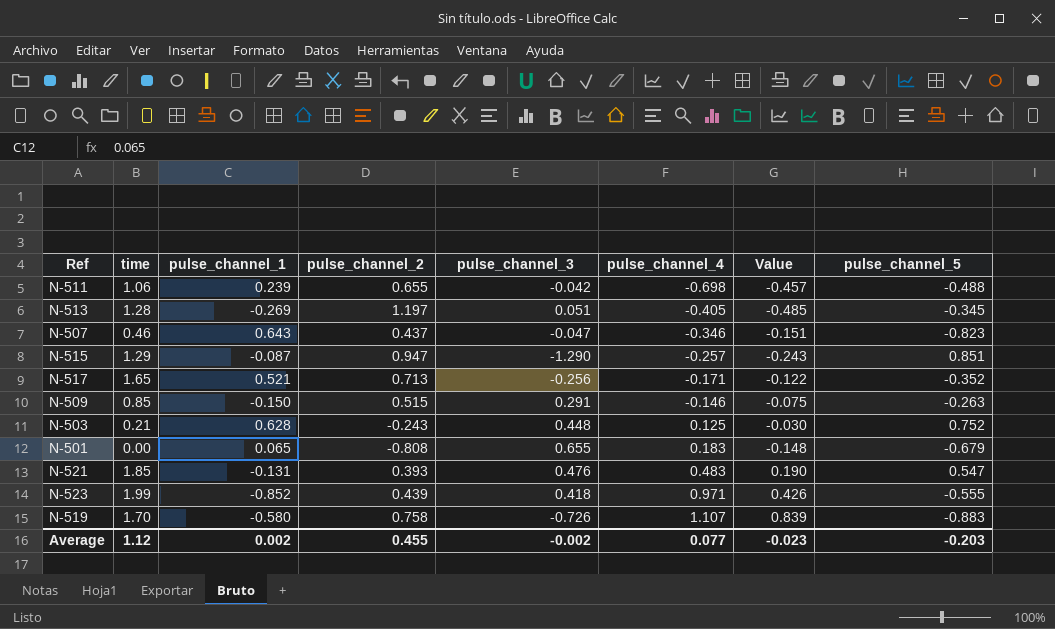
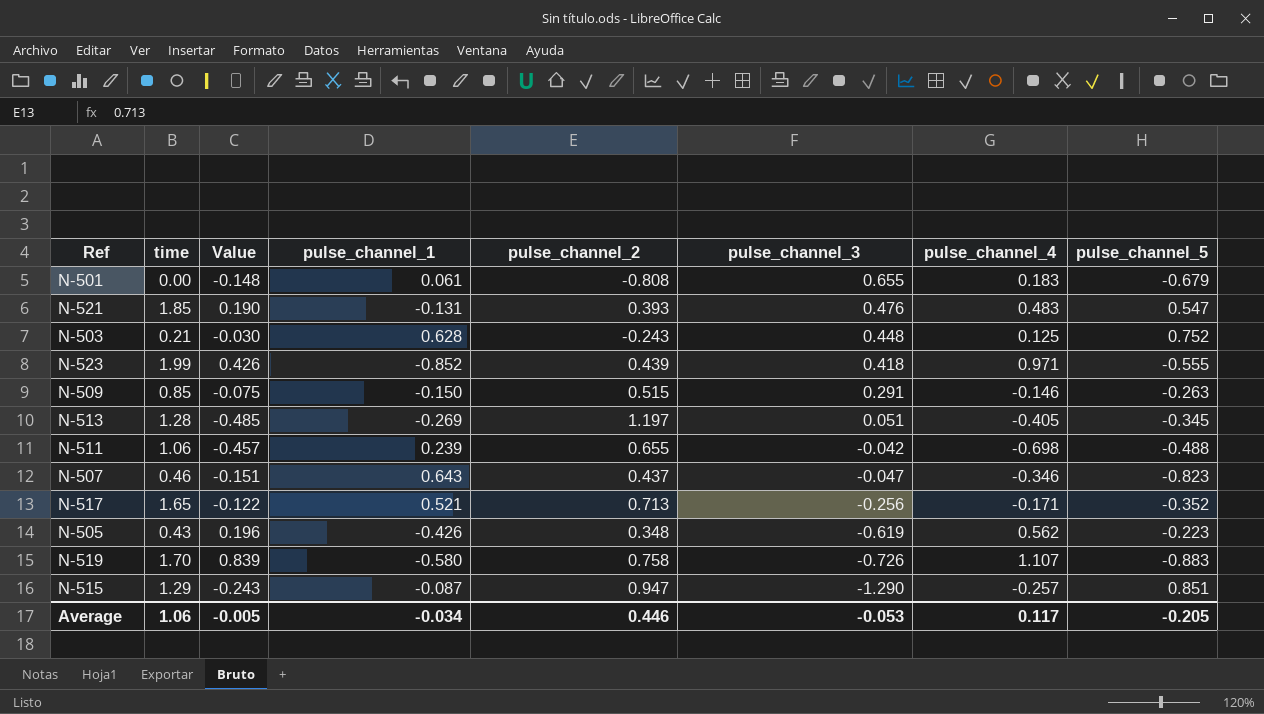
row order: pulse_channel_4 ascending -> pulse_channel_3 descending
column Value | position: 7 -> 3
N-501 | pulse_channel_1: 0.065 -> 0.061
row N-505: none -> 0.43 | 0.196 | -0.426 | 0.348 | -0.619 | 0.562 | -0.223
Average | time: 1.12 -> 1.06
Average | Value: -0.023 -> -0.005
Average | pulse_channel_1: 0.002 -> -0.034
Average | pulse_channel_2: 0.455 -> 0.446
Average | pulse_channel_3: -0.002 -> -0.053
Average | pulse_channel_4: 0.077 -> 0.117
Average | pulse_channel_5: -0.203 -> -0.205

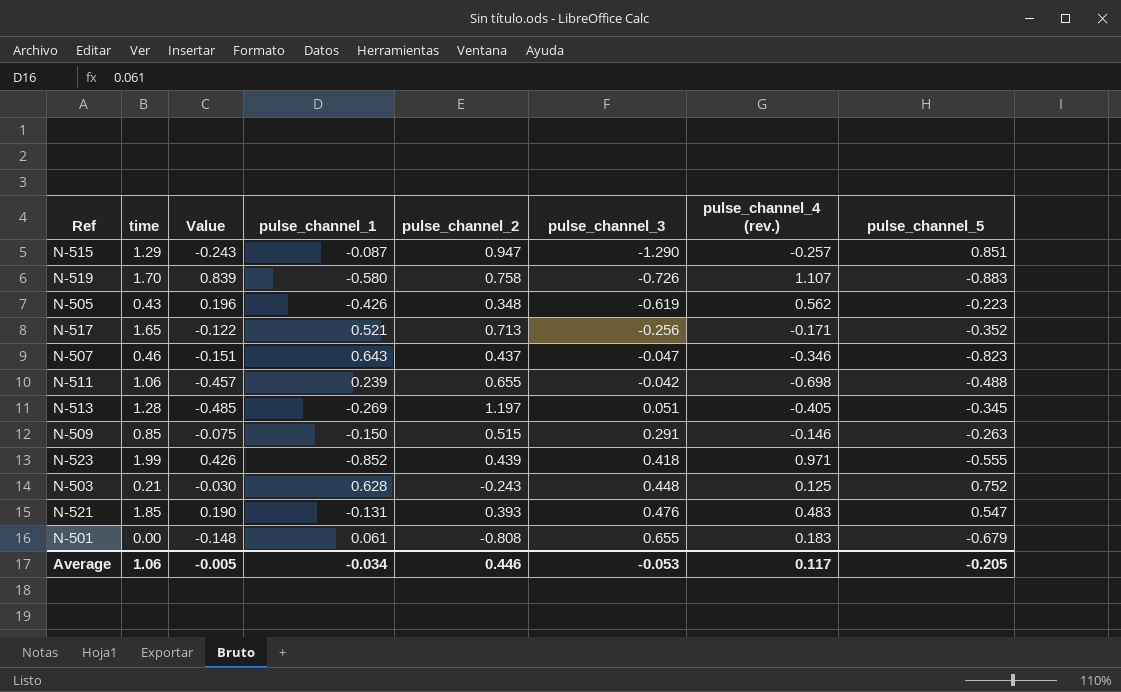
row order: pulse_channel_3 descending -> pulse_channel_3 ascending
column name: pulse_channel_4 -> pulse_channel_4 (rev.)

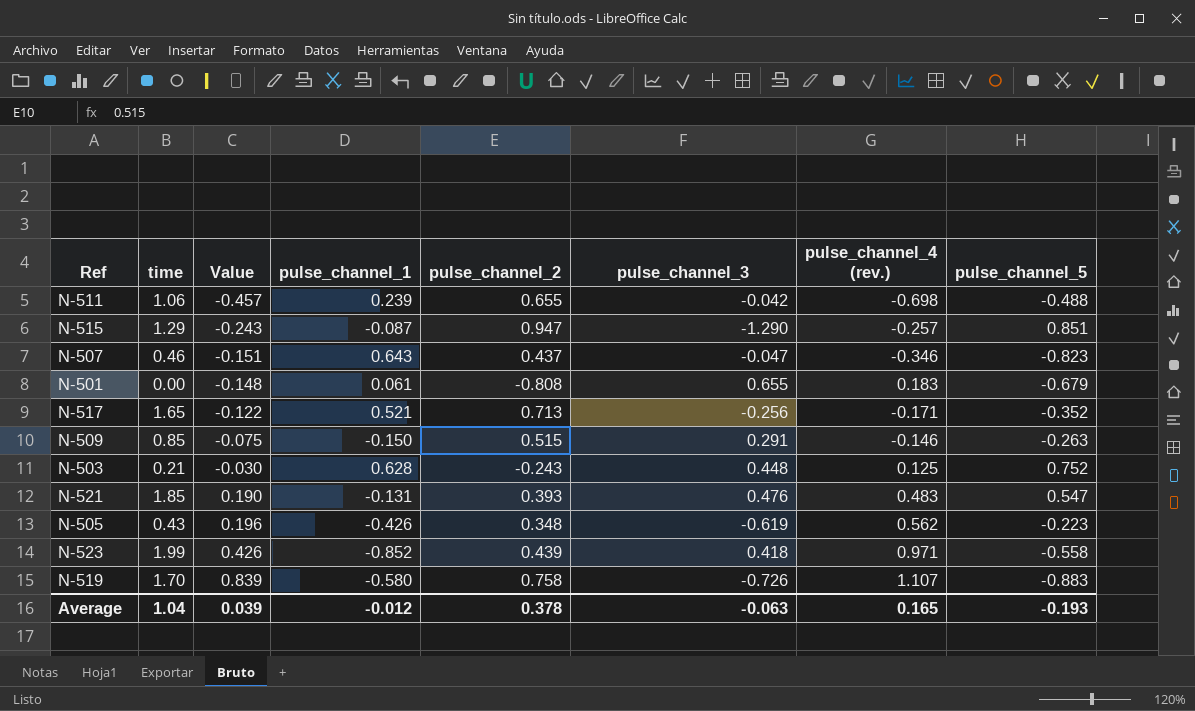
row order: pulse_channel_3 ascending -> Value ascending
row N-513: 1.28 | -0.485 | -0.269 | 1.197 | 0.051 | -0.405 | -0.345 -> none
N-523 | pulse_channel_5: -0.555 -> -0.558
Average | time: 1.06 -> 1.04
Average | Value: -0.005 -> 0.039
Average | pulse_channel_1: -0.034 -> -0.012
Average | pulse_channel_2: 0.446 -> 0.378
Average | pulse_channel_3: -0.053 -> -0.063
Average | pulse_channel_4 (rev.): 0.117 -> 0.165
Average | pulse_channel_5: -0.205 -> -0.193

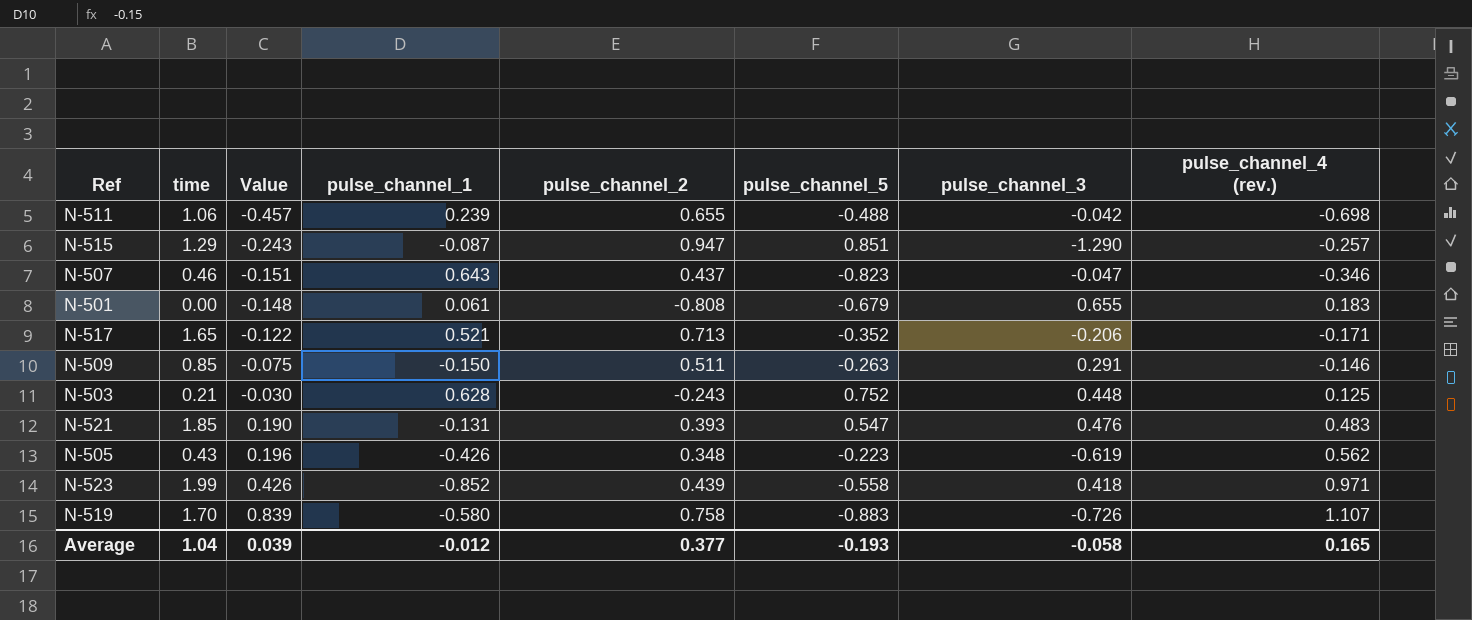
column pulse_channel_5 | position: 8 -> 6
N-517 | pulse_channel_3: -0.256 -> -0.206
N-509 | pulse_channel_2: 0.515 -> 0.511
Average | pulse_channel_2: 0.378 -> 0.377
Average | pulse_channel_3: -0.063 -> -0.058

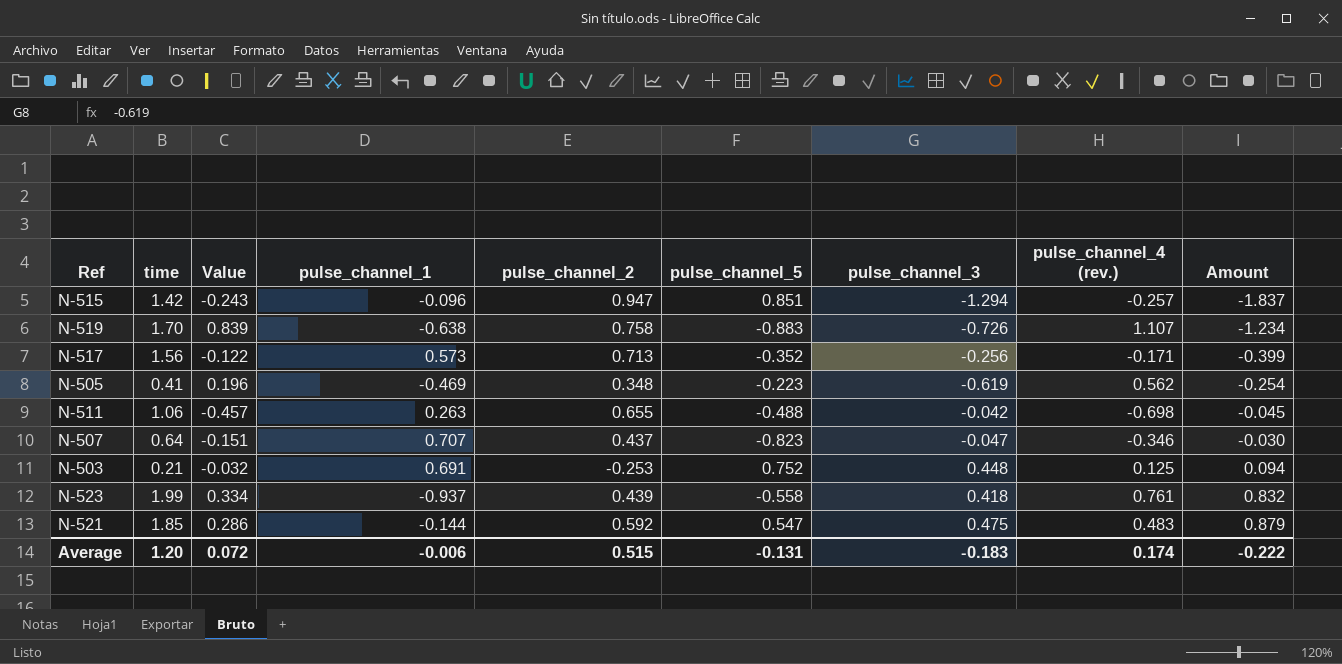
row order: Value ascending -> Amount ascending
column Amount | formula: none -> [time] * [pulse_channel_3]
row N-501: 0.00 | -0.148 | 0.061 | -0.808 | -0.679 | 0.655 | 0.183 -> none
row N-509: 0.85 | -0.075 | -0.150 | 0.511 | -0.263 | 0.291 | -0.146 -> none
N-515 | time: 1.29 -> 1.42
N-515 | pulse_channel_1: -0.087 -> -0.096
N-515 | pulse_channel_3: -1.290 -> -1.294
N-519 | pulse_channel_1: -0.580 -> -0.638
N-517 | time: 1.65 -> 1.56
N-517 | pulse_channel_1: 0.521 -> 0.573
N-517 | pulse_channel_3: -0.206 -> -0.256
N-505 | time: 0.43 -> 0.41
N-505 | pulse_channel_1: -0.426 -> -0.469
N-511 | pulse_channel_1: 0.239 -> 0.263
N-507 | time: 0.46 -> 0.64
N-507 | pulse_channel_1: 0.643 -> 0.707
N-503 | Value: -0.030 -> -0.032
N-503 | pulse_channel_1: 0.628 -> 0.691
N-503 | pulse_channel_2: -0.243 -> -0.253
N-523 | Value: 0.426 -> 0.334
N-523 | pulse_channel_1: -0.852 -> -0.937
N-523 | pulse_channel_4 (rev.): 0.971 -> 0.761
N-521 | Value: 0.190 -> 0.286
N-521 | pulse_channel_1: -0.131 -> -0.144
N-521 | pulse_channel_2: 0.393 -> 0.592
N-521 | pulse_channel_3: 0.476 -> 0.475
Average | time: 1.04 -> 1.20
Average | Value: 0.039 -> 0.072
Average | pulse_channel_1: -0.012 -> -0.006
Average | pulse_channel_2: 0.377 -> 0.515
Average | pulse_channel_5: -0.193 -> -0.131
Average | pulse_channel_3: -0.058 -> -0.183
Average | pulse_channel_4 (rev.): 0.165 -> 0.174

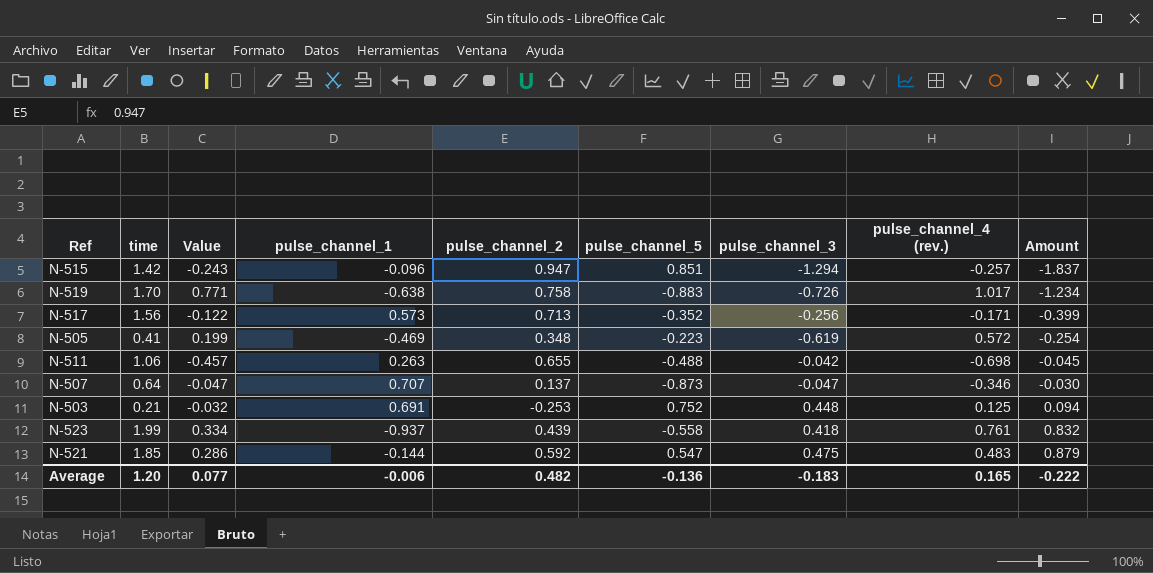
N-519 | Value: 0.839 -> 0.771
N-519 | pulse_channel_4 (rev.): 1.107 -> 1.017
N-505 | Value: 0.196 -> 0.199
N-505 | pulse_channel_4 (rev.): 0.562 -> 0.572
N-507 | Value: -0.151 -> -0.047
N-507 | pulse_channel_2: 0.437 -> 0.137
N-507 | pulse_channel_5: -0.823 -> -0.873
Average | Value: 0.072 -> 0.077
Average | pulse_channel_2: 0.515 -> 0.482
Average | pulse_channel_5: -0.131 -> -0.136
Average | pulse_channel_4 (rev.): 0.174 -> 0.165

